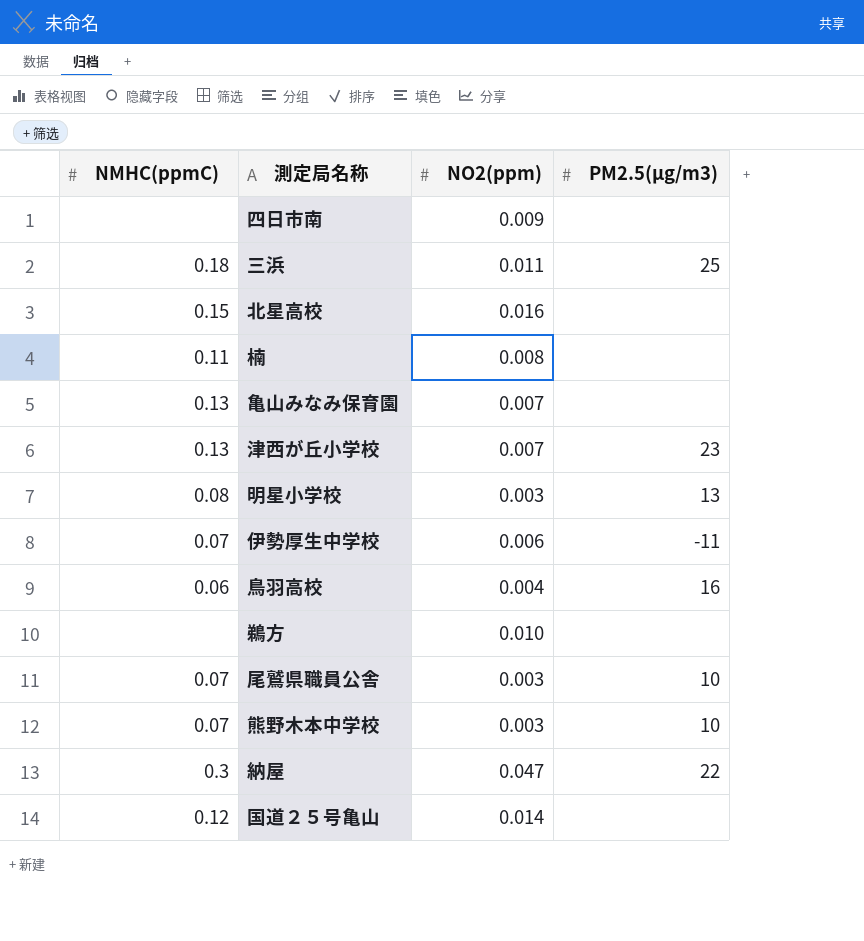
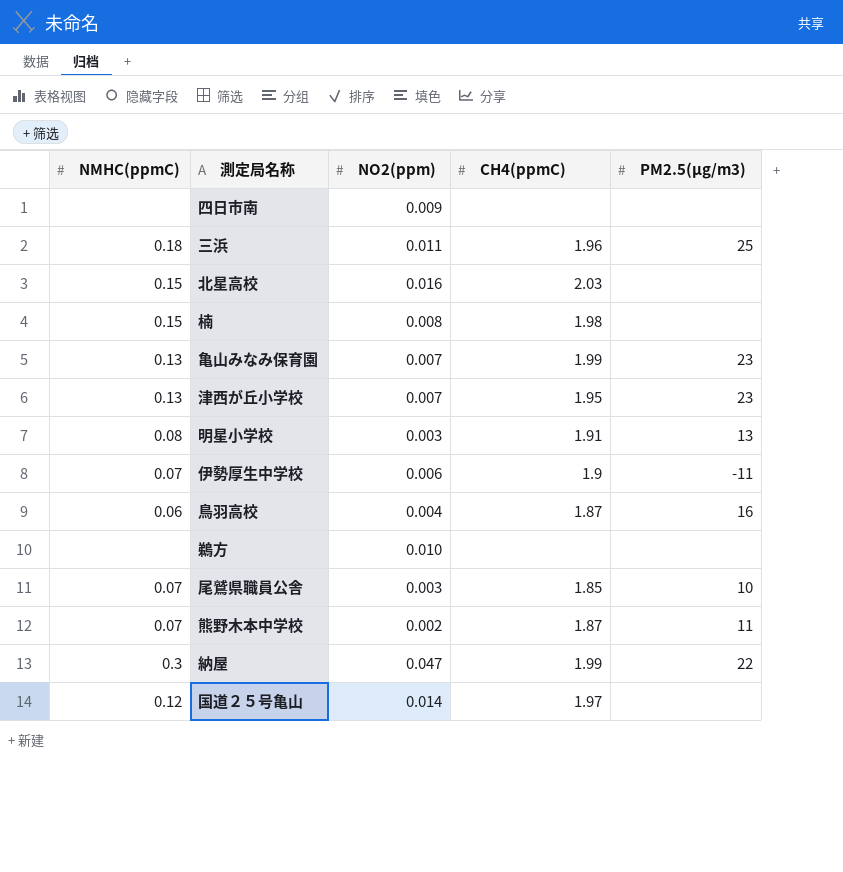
column CH4(ppmC) | position: none -> 4
楠 | NMHC(ppmC): 0.11 -> 0.15
亀山みなみ保育園 | PM2.5(μg/m3): none -> 23
熊野木本中学校 | NO2(ppm): 0.003 -> 0.002
熊野木本中学校 | PM2.5(μg/m3): 10 -> 11

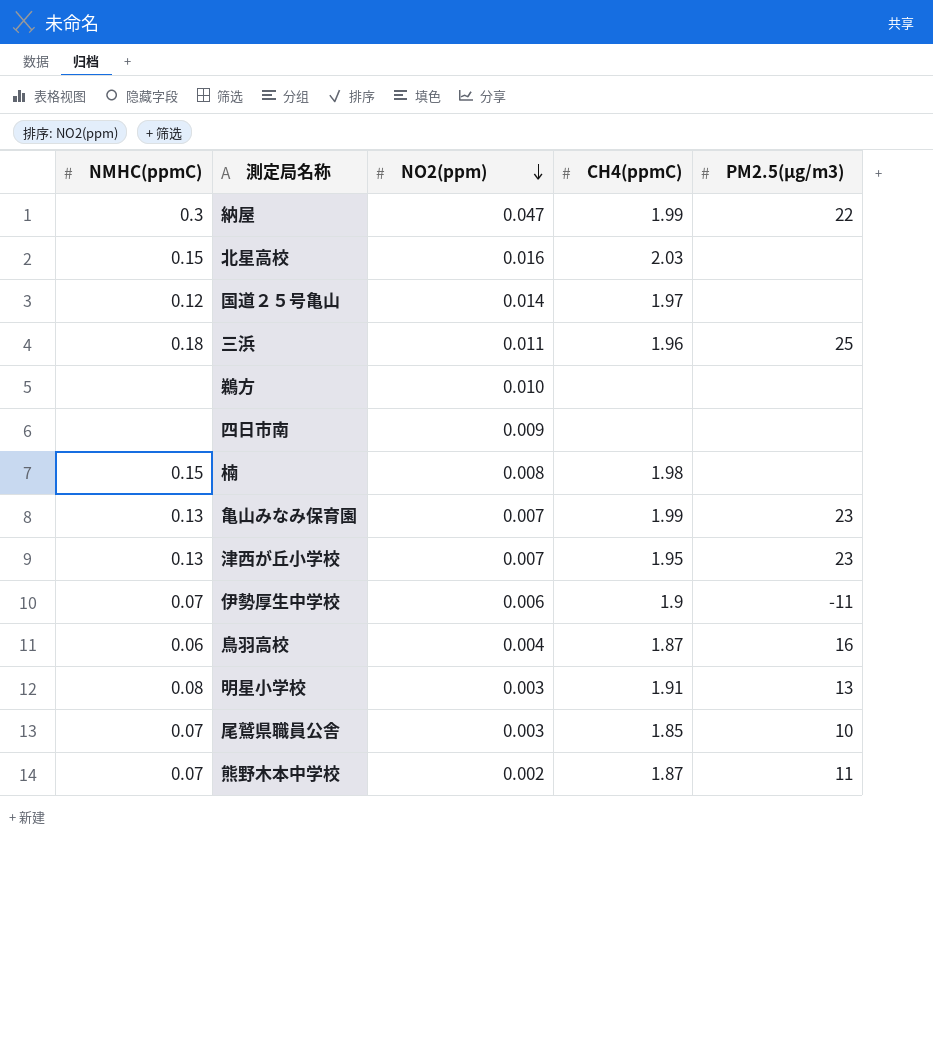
row order: none -> NO2(ppm) descending

